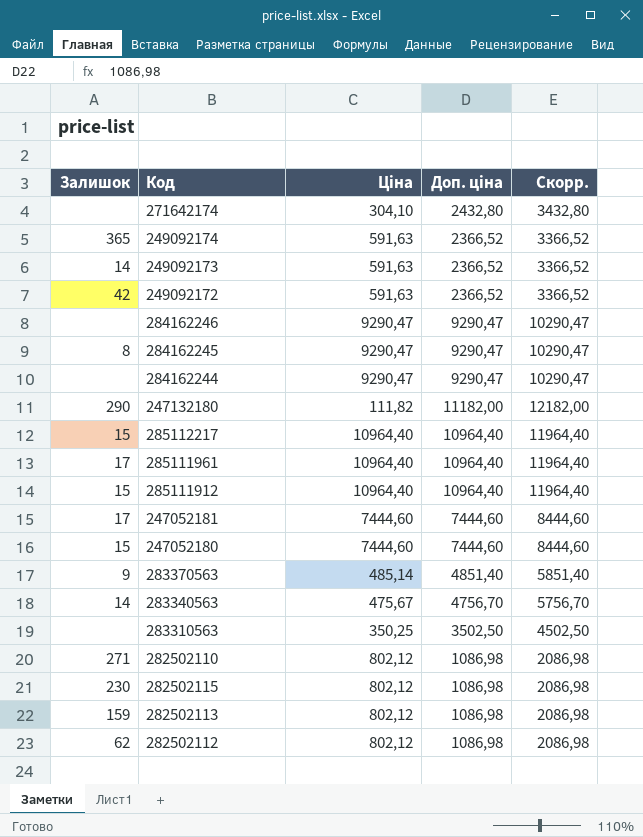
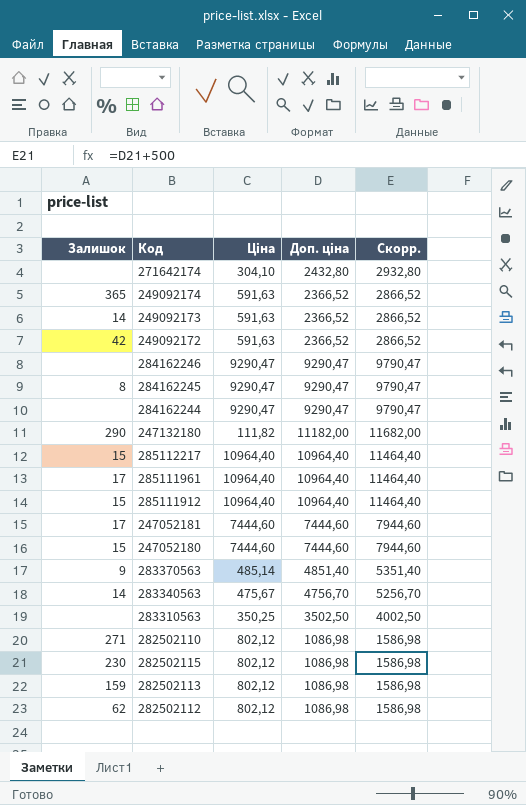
column Скорр. | formula: [Доп. ціна] + 1000 -> [Доп. ціна] + 500

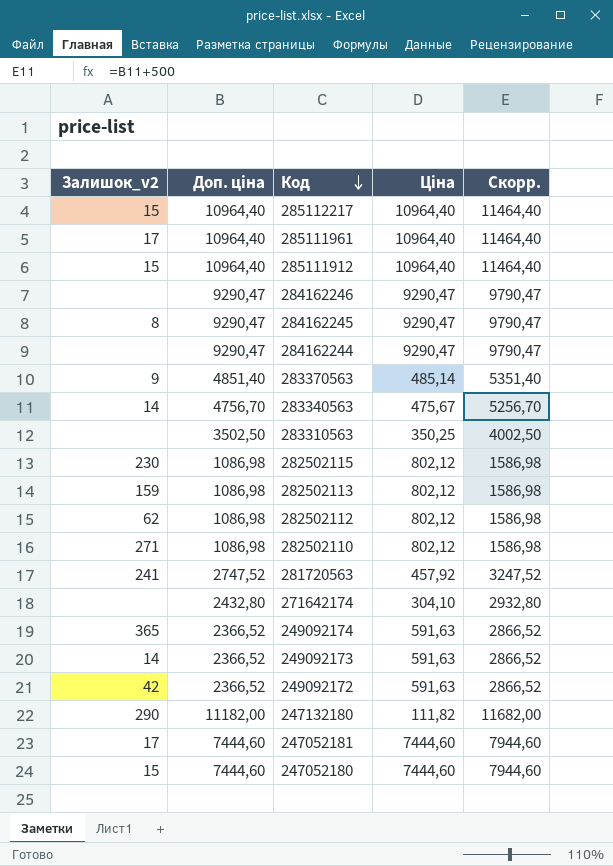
row order: none -> Код descending
column name: Залишок -> Залишок_v2
column Доп. ціна | position: 4 -> 2
row 281720563: none -> 241 | 2747,52 | 457,92 | 3247,52

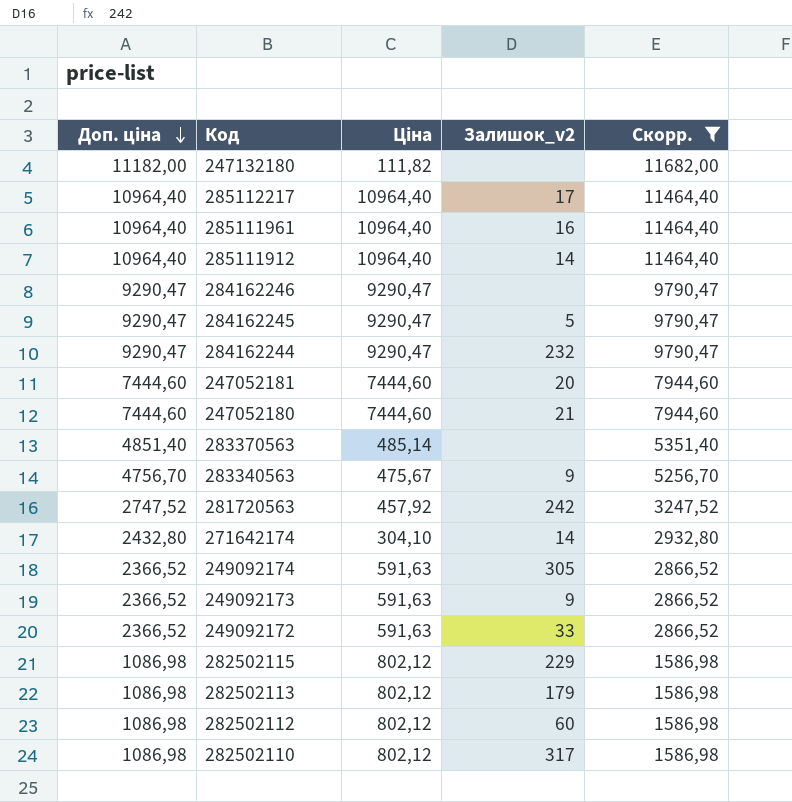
filter: none -> Скорр. != 4002,50
row order: Код descending -> Доп. ціна descending
column Залишок_v2 | position: 1 -> 4
247132180 | Залишок_v2: 290 -> none
285112217 | Залишок_v2: 15 -> 17
285111961 | Залишок_v2: 17 -> 16
285111912 | Залишок_v2: 15 -> 14
284162245 | Залишок_v2: 8 -> 5
284162244 | Залишок_v2: none -> 232
247052181 | Залишок_v2: 17 -> 20
247052180 | Залишок_v2: 15 -> 21
283370563 | Залишок_v2: 9 -> none
283340563 | Залишок_v2: 14 -> 9
281720563 | Залишок_v2: 241 -> 242
271642174 | Залишок_v2: none -> 14
249092174 | Залишок_v2: 365 -> 305
249092173 | Залишок_v2: 14 -> 9
249092172 | Залишок_v2: 42 -> 33
282502115 | Залишок_v2: 230 -> 229
282502113 | Залишок_v2: 159 -> 179
282502112 | Залишок_v2: 62 -> 60
282502110 | Залишок_v2: 271 -> 317

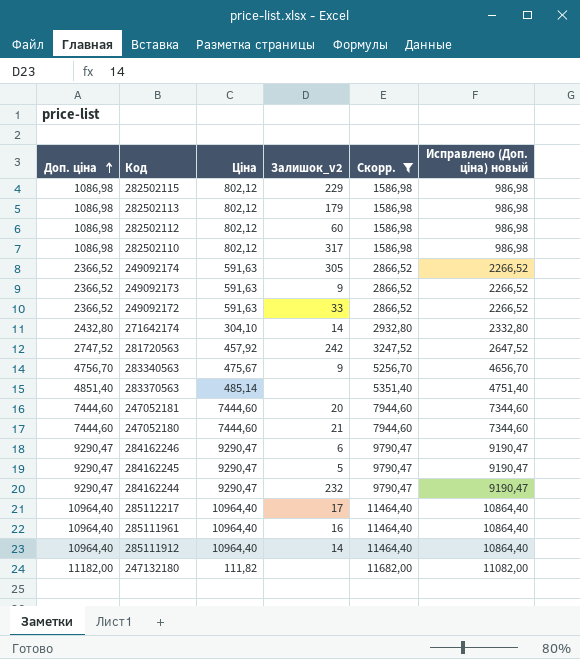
row order: Доп. ціна descending -> Доп. ціна ascending
column Исправлено (Доп. ціна) новый | formula: none -> [Доп. ціна] - 100
284162246 | Залишок_v2: none -> 6

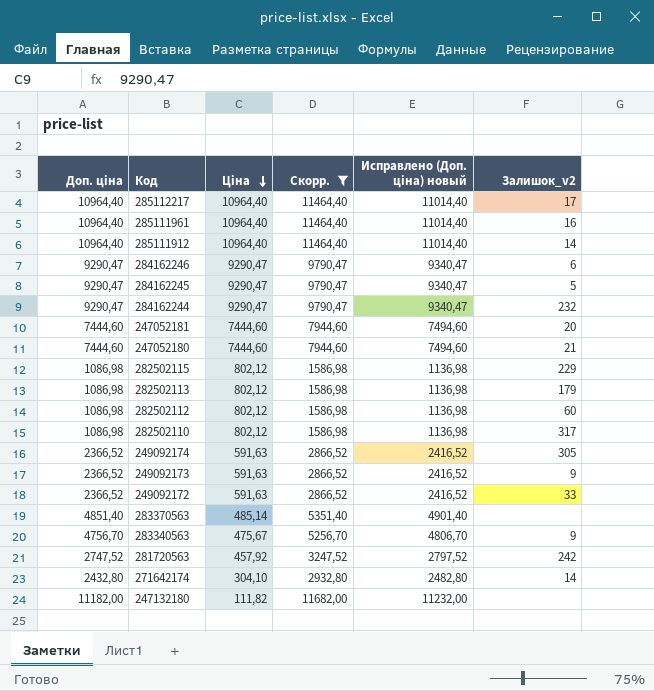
row order: Доп. ціна ascending -> Ціна descending
column Исправлено (Доп. ціна) новый | formula: [Доп. ціна] - 100 -> [Доп. ціна] + 50
column Залишок_v2 | position: 4 -> 6

